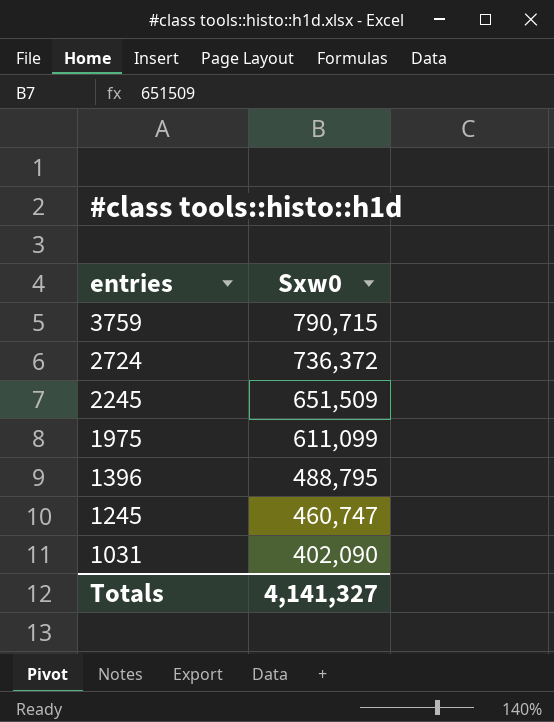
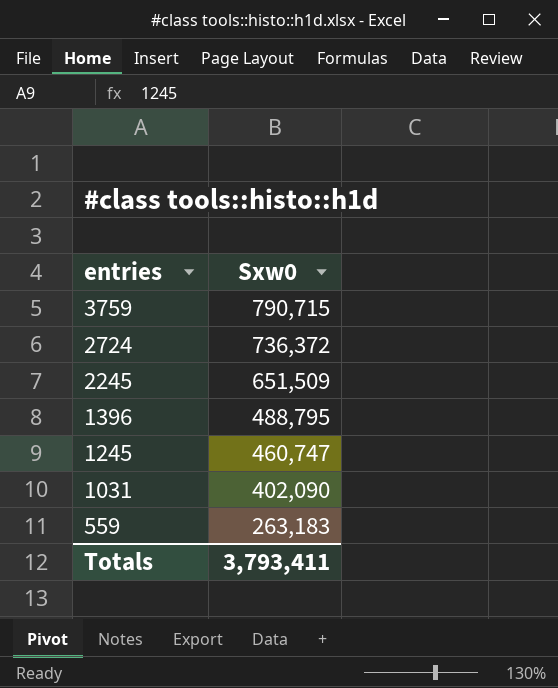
row 1975: 611,099 -> none
row 559: none -> 263,183
Totals | Sxw0: 4,141,327 -> 3,793,411

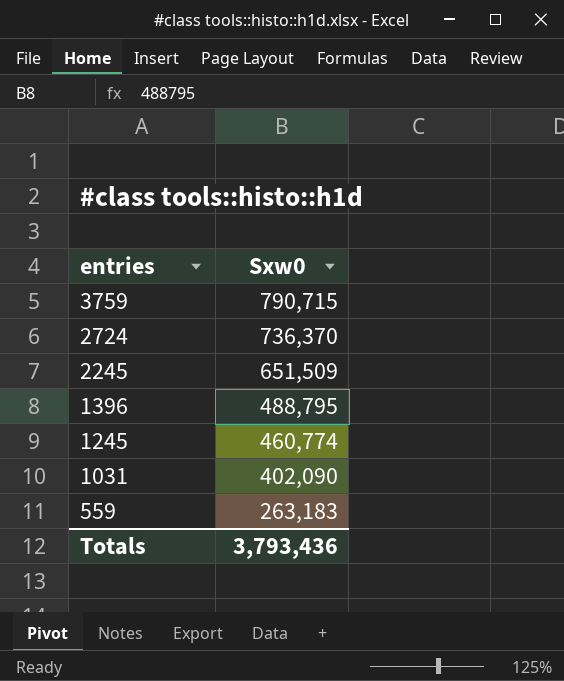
2724 | Sxw0: 736,372 -> 736,370
1245 | Sxw0: 460,747 -> 460,774
Totals | Sxw0: 3,793,411 -> 3,793,436

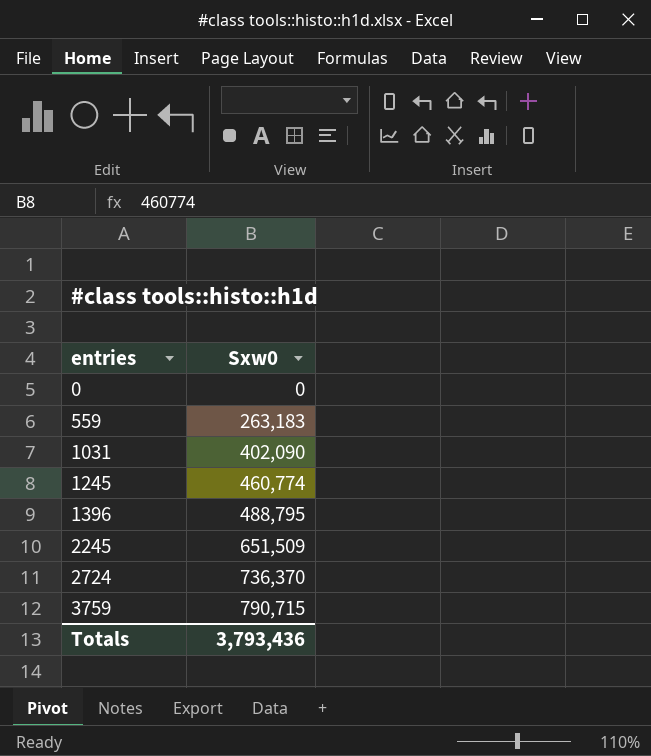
row order: entries descending -> entries ascending
row 0: none -> 0

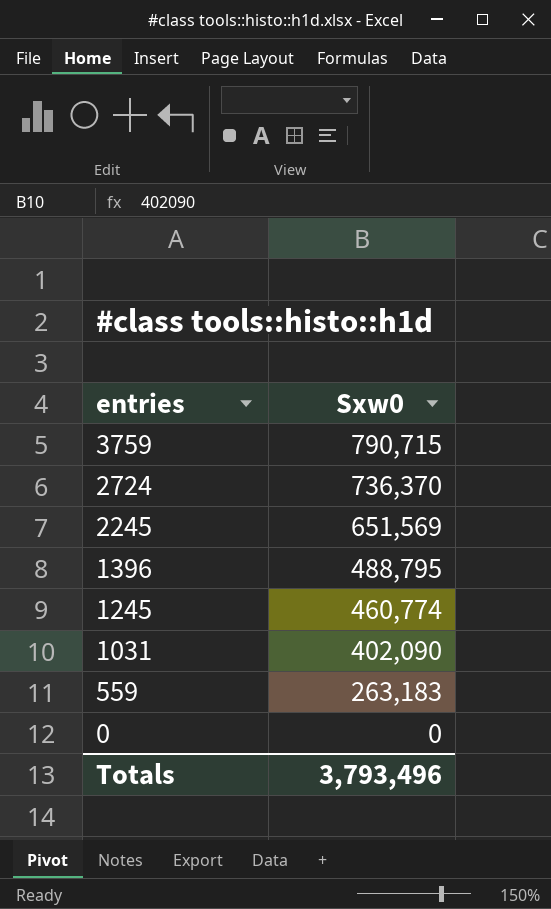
row order: entries ascending -> entries descending
2245 | Sxw0: 651,509 -> 651,569
Totals | Sxw0: 3,793,436 -> 3,793,496

